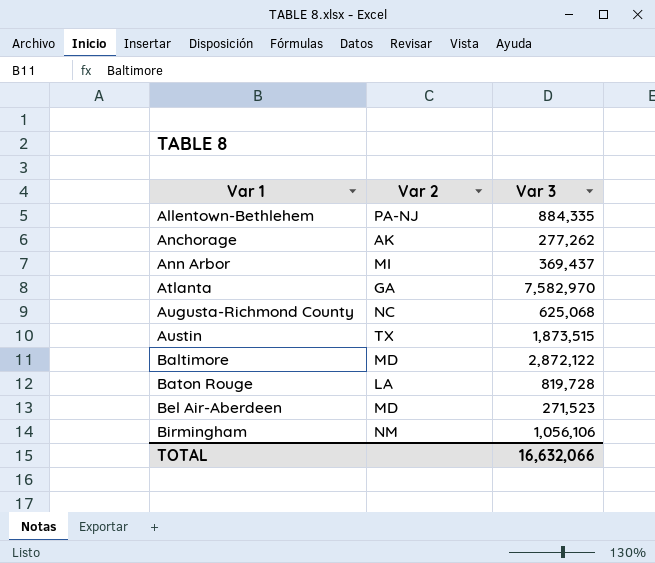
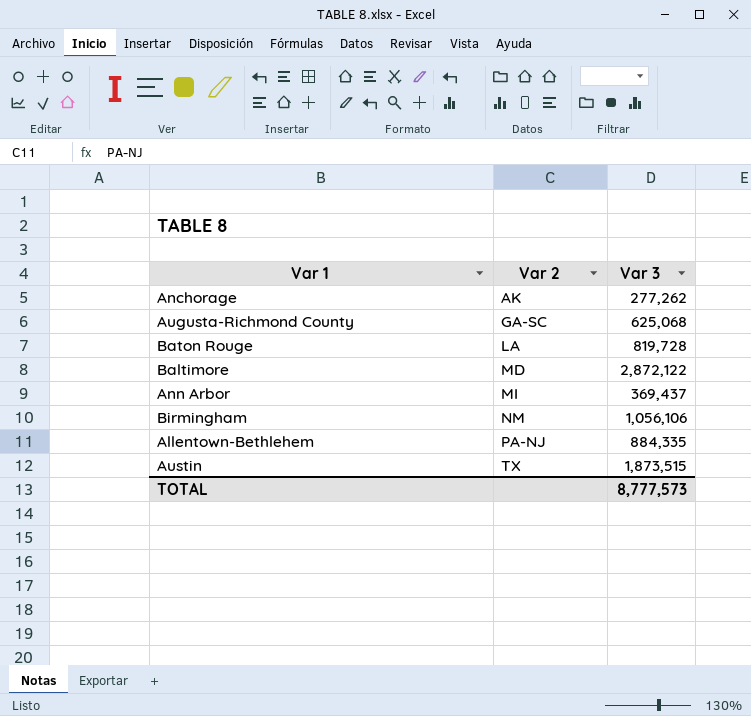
row order: Var 1 ascending -> Var 2 ascending
row Atlanta: GA | 7,582,970 -> none
row Bel Air-Aberdeen: MD | 271,523 -> none
Augusta-Richmond County | Var 2: NC -> GA-SC
TOTAL | Var 3: 16,632,066 -> 8,777,573

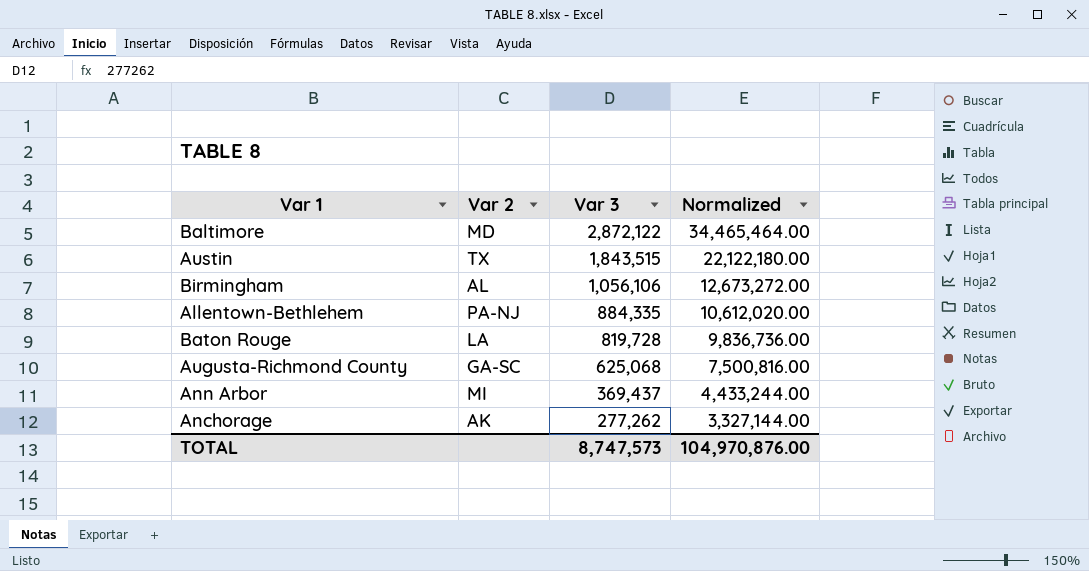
row order: Var 2 ascending -> Var 3 descending
column Normalized | formula: none -> [Var 3] * 12
Austin | Var 3: 1,873,515 -> 1,843,515
Birmingham | Var 2: NM -> AL
TOTAL | Var 3: 8,777,573 -> 8,747,573

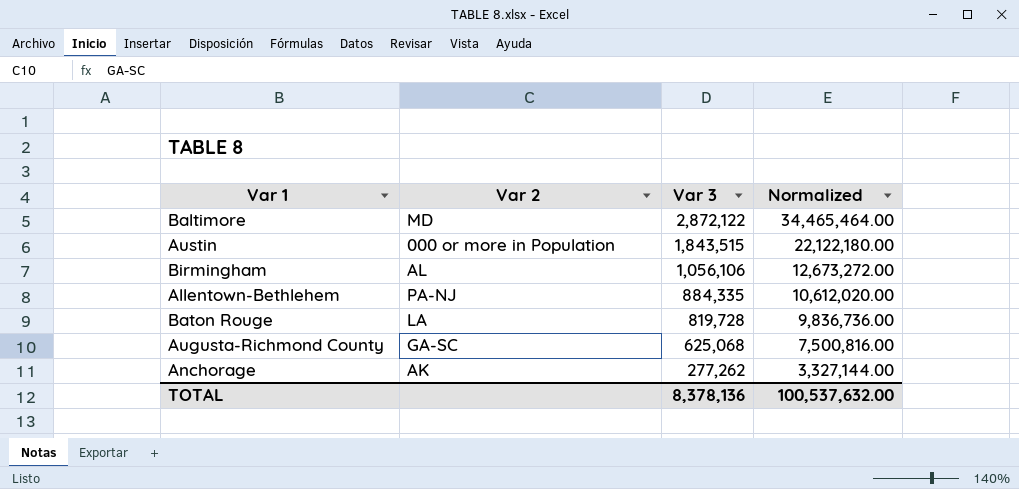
row Ann Arbor: MI | 369,437 | 4,433,244.00 -> none
Austin | Var 2: TX -> 000 or more in Population
TOTAL | Var 3: 8,747,573 -> 8,378,136
TOTAL | Normalized: 104,970,876.00 -> 100,537,632.00

